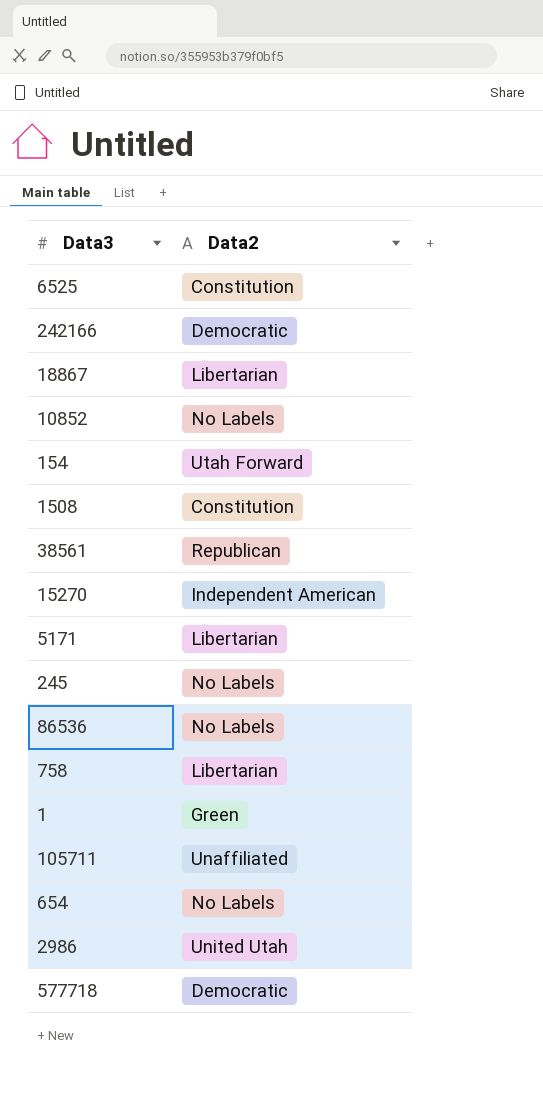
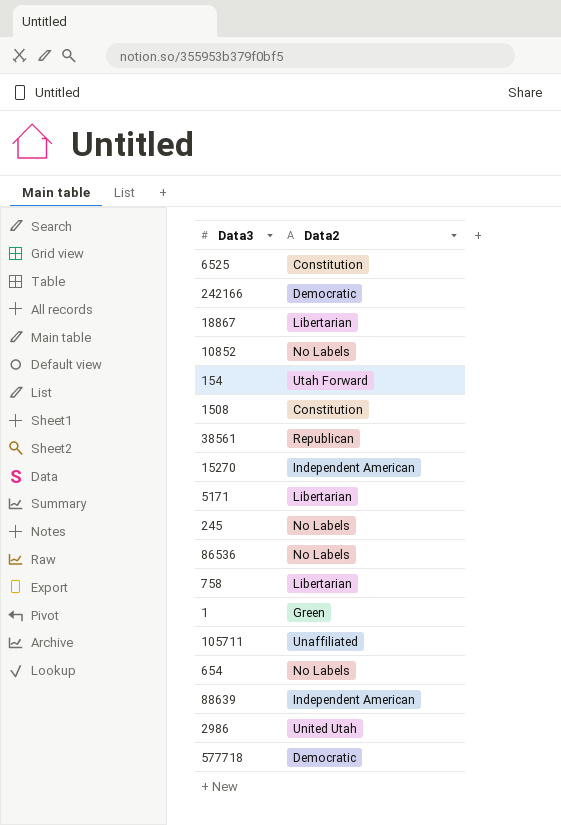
row 88639: none -> Independent American

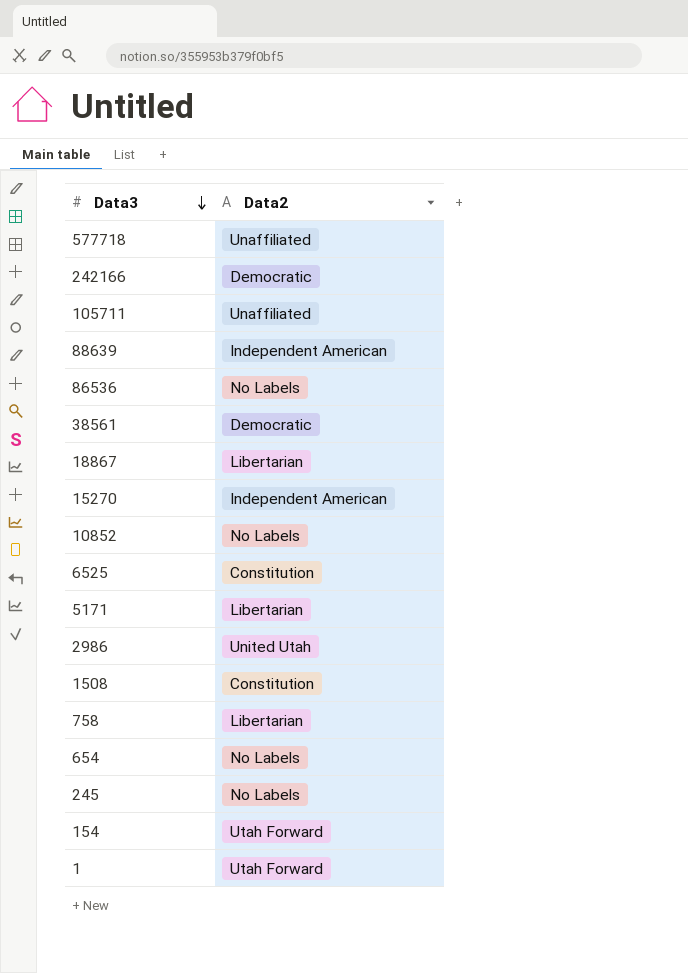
row order: none -> Data3 descending
577718 | Data2: Democratic -> Unaffiliated
38561 | Data2: Republican -> Democratic
1 | Data2: Green -> Utah Forward

